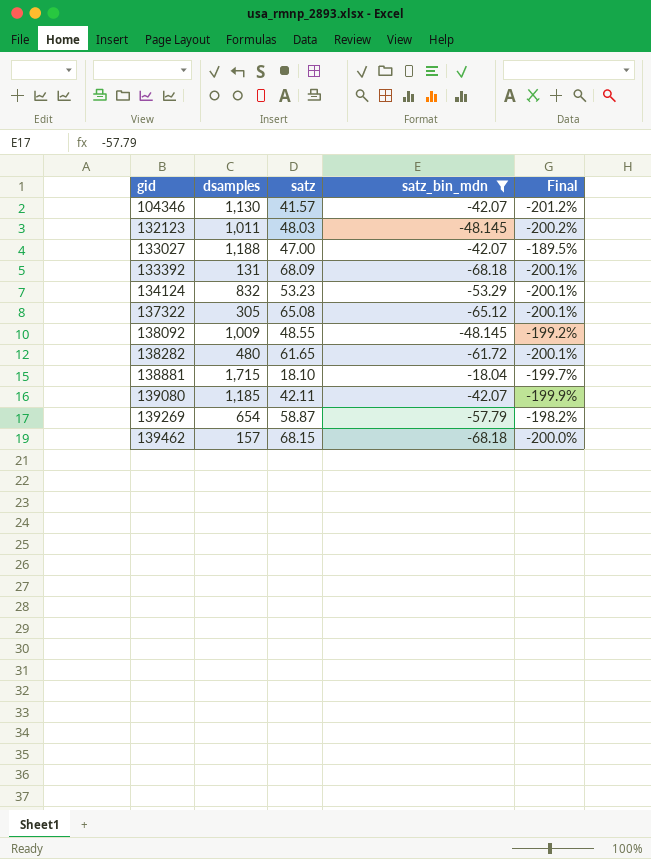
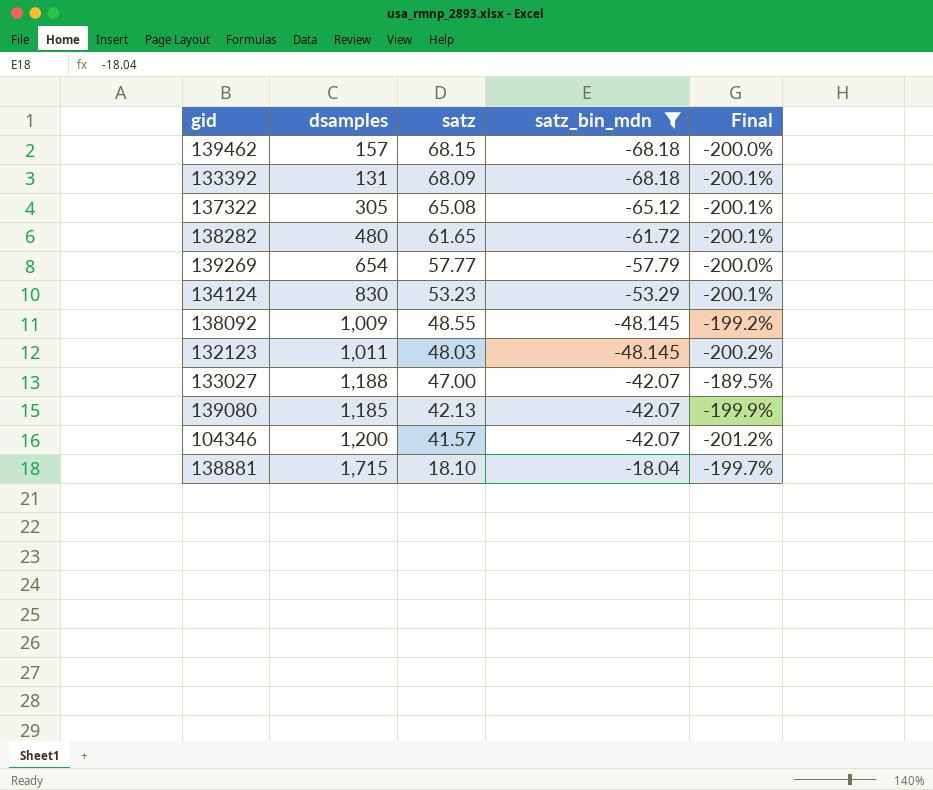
row order: gid ascending -> satz descending
139269 | satz: 58.87 -> 57.77
139269 | Final: -198.2% -> -200.0%
134124 | dsamples: 832 -> 830
139080 | satz: 42.11 -> 42.13
104346 | dsamples: 1,130 -> 1,200

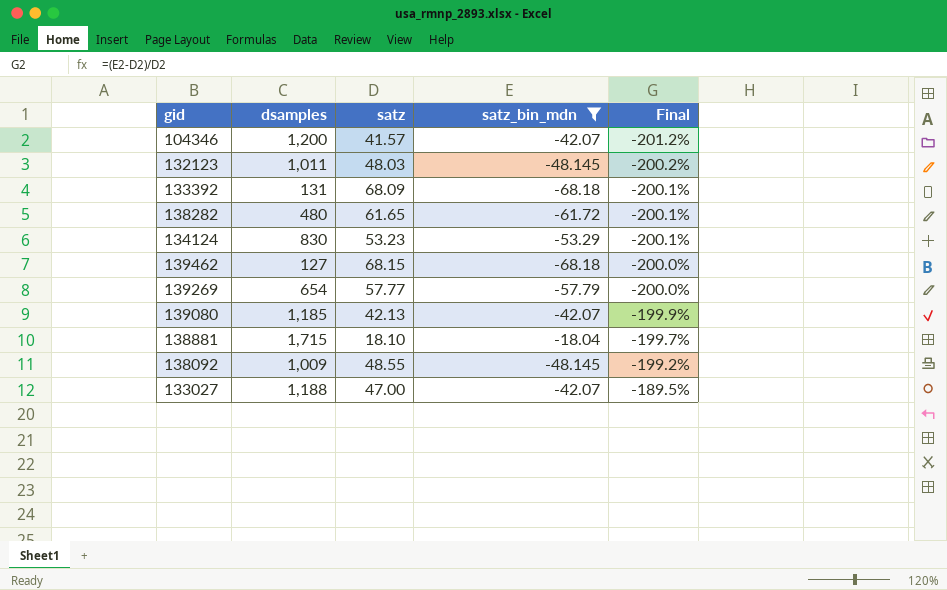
row order: satz descending -> Final ascending
row 137322: 305 | 65.08 | -65.12 | -200.1% -> none
139462 | dsamples: 157 -> 127

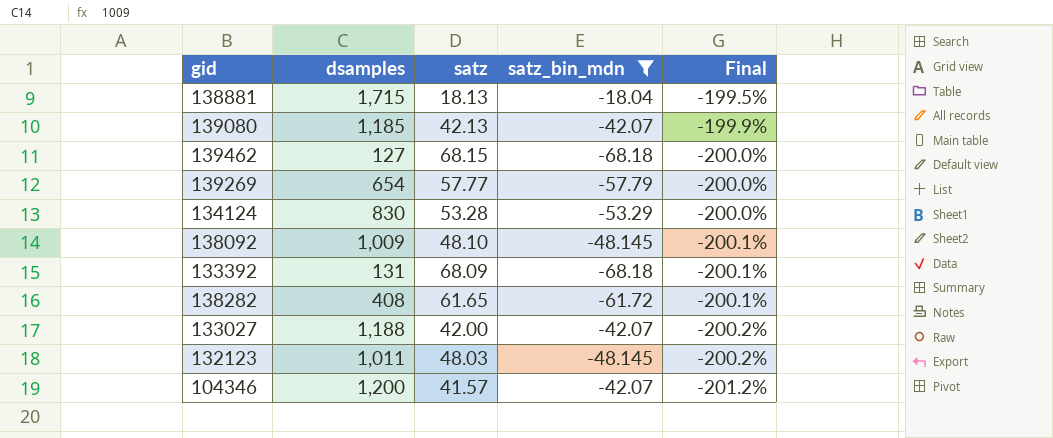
row order: Final ascending -> Final descending
138881 | satz: 18.10 -> 18.13
138881 | Final: -199.7% -> -199.5%
134124 | satz: 53.23 -> 53.28
134124 | Final: -200.1% -> -200.0%
138092 | satz: 48.55 -> 48.10
138092 | Final: -199.2% -> -200.1%
138282 | dsamples: 480 -> 408
133027 | satz: 47.00 -> 42.00
133027 | Final: -189.5% -> -200.2%

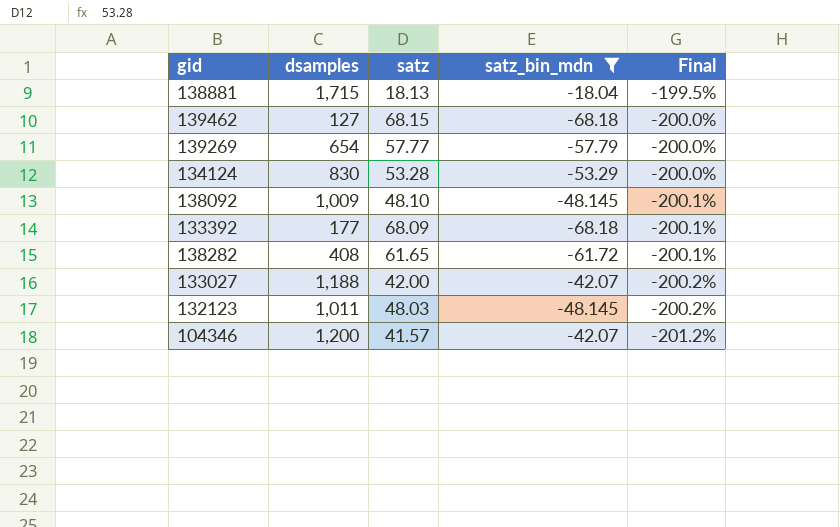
row 139080: 1,185 | 42.13 | -42.07 | -199.9% -> none
133392 | dsamples: 131 -> 177

